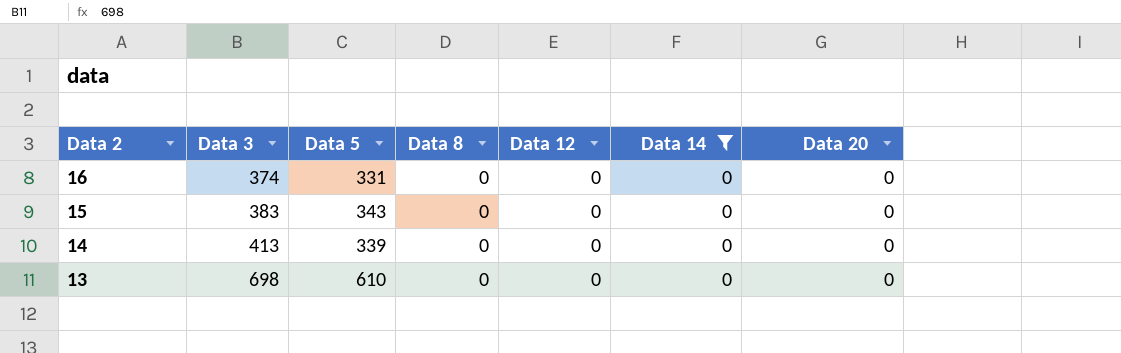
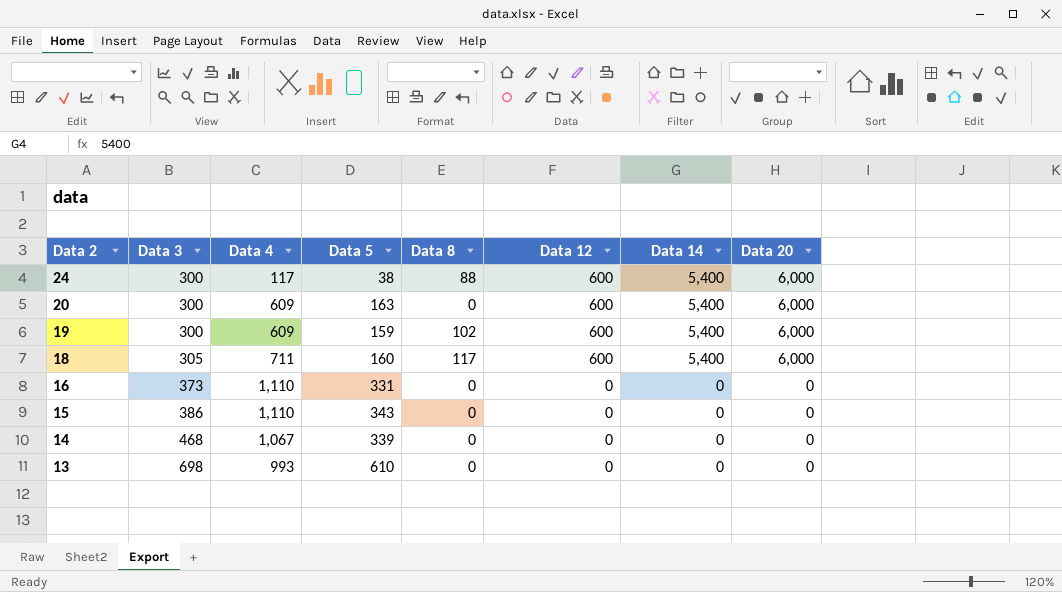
filter: Data 14 = 0 -> none
column Data 4 | position: none -> 3
16 | Data 3: 374 -> 373
15 | Data 3: 383 -> 386
14 | Data 3: 413 -> 468

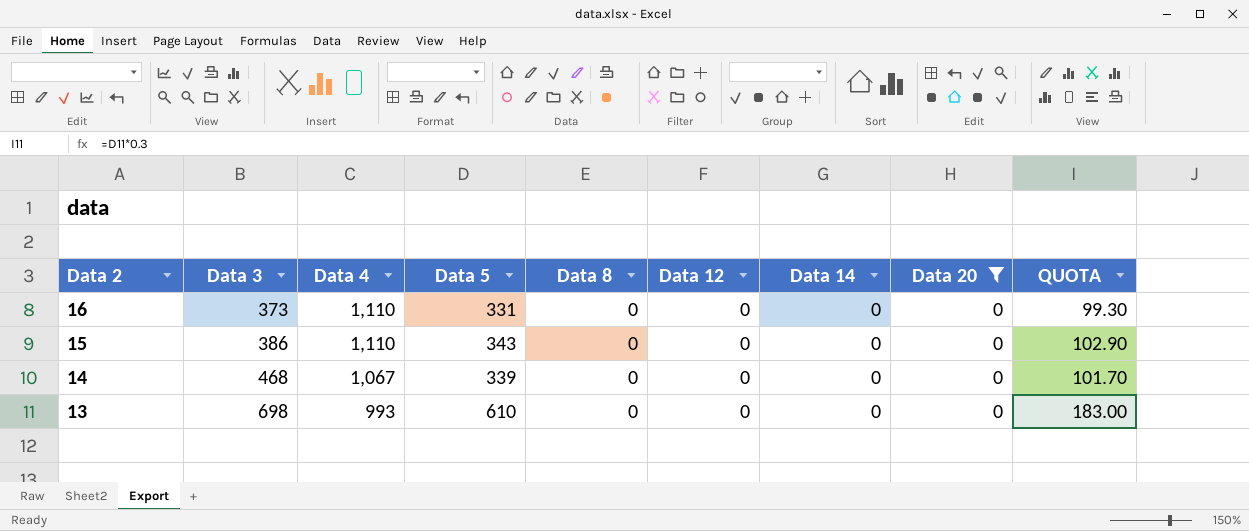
filter: none -> Data 20 = 0
column QUOTA | formula: none -> [Data 5] * 0.3

